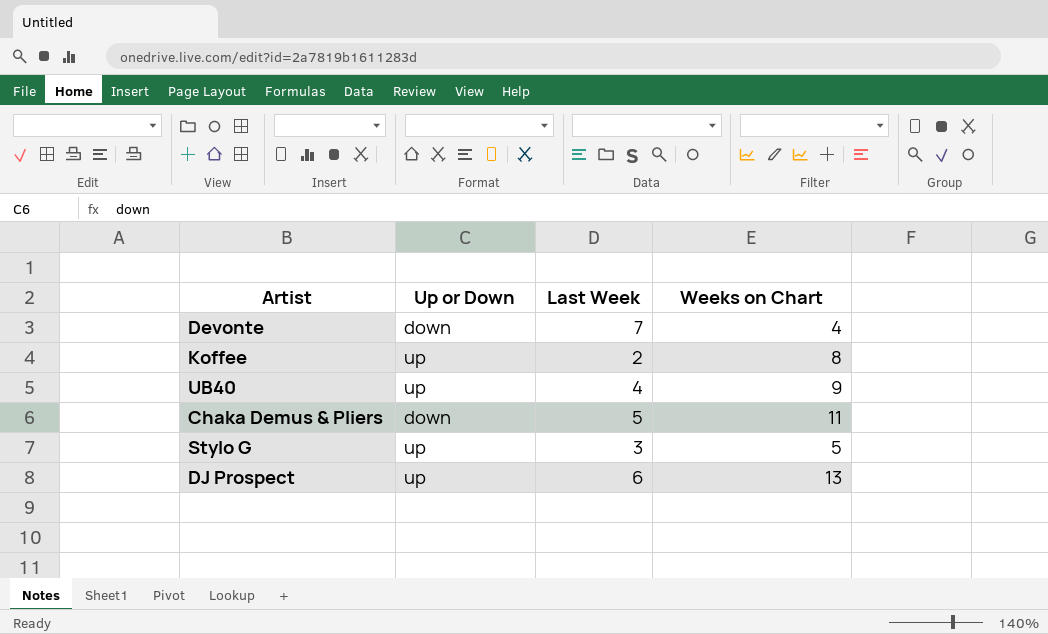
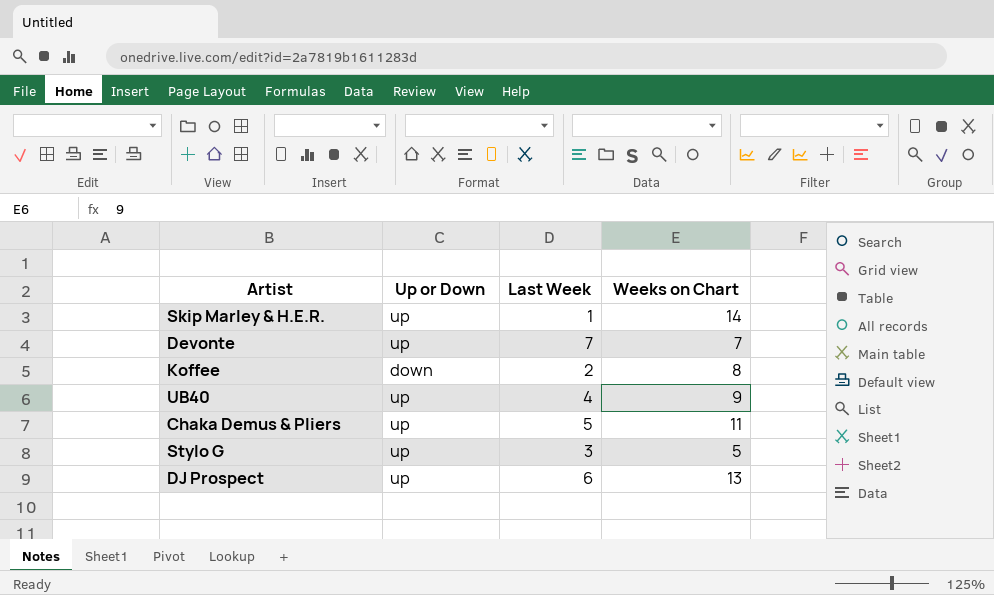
row Skip Marley & H.E.R.: none -> up | 1 | 14
Devonte | Up or Down: down -> up
Devonte | Weeks on Chart: 4 -> 7
Koffee | Up or Down: up -> down
Chaka Demus & Pliers | Up or Down: down -> up

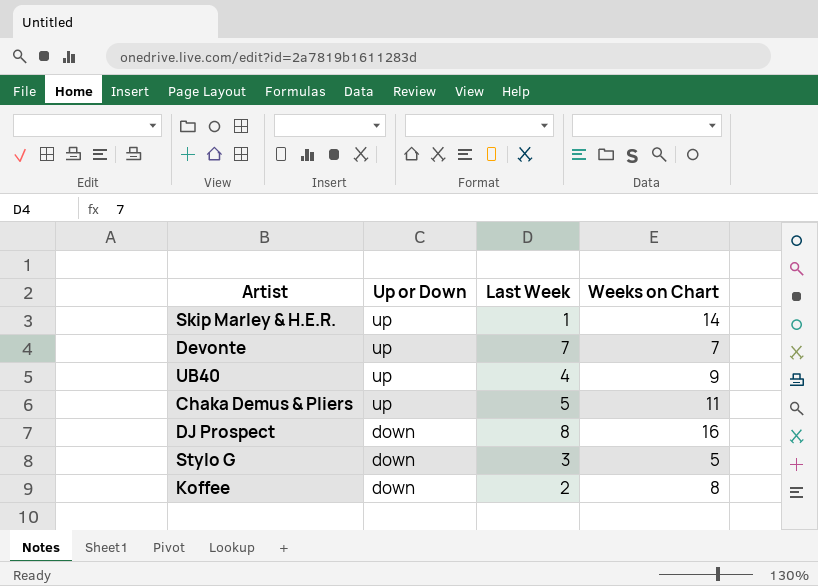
row order: none -> Up or Down descending
DJ Prospect | Up or Down: up -> down
DJ Prospect | Last Week: 6 -> 8
DJ Prospect | Weeks on Chart: 13 -> 16
Stylo G | Up or Down: up -> down

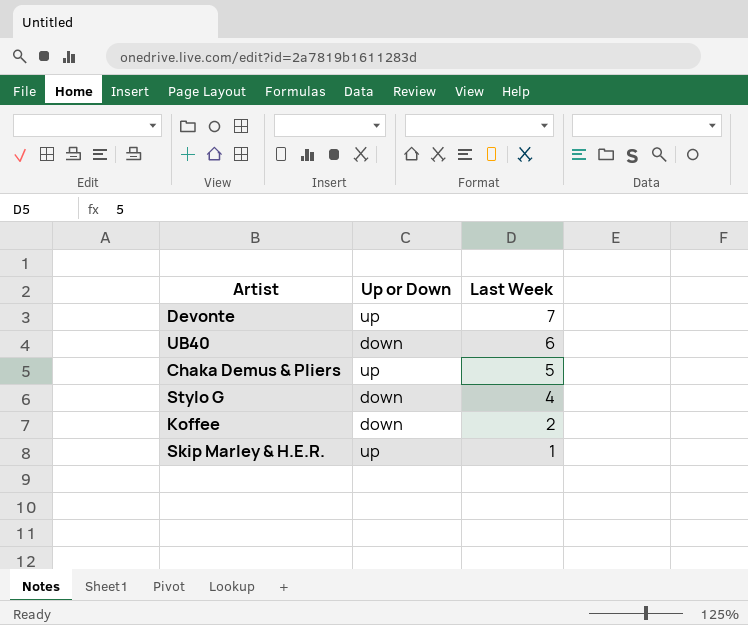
row order: Up or Down descending -> Last Week descending
column Weeks on Chart | position: 4 -> none
row DJ Prospect: down | 8 | 16 -> none
UB40 | Up or Down: up -> down
UB40 | Last Week: 4 -> 6
Stylo G | Last Week: 3 -> 4

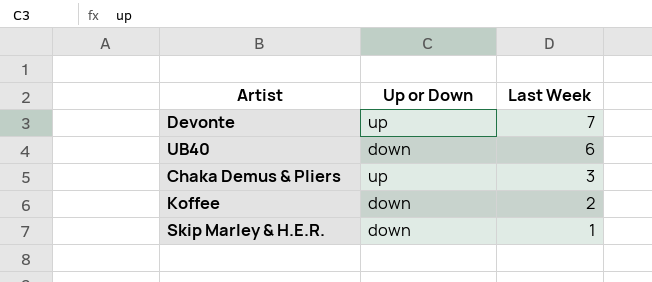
row Stylo G: down | 4 -> none
Chaka Demus & Pliers | Last Week: 5 -> 3
Skip Marley & H.E.R. | Up or Down: up -> down

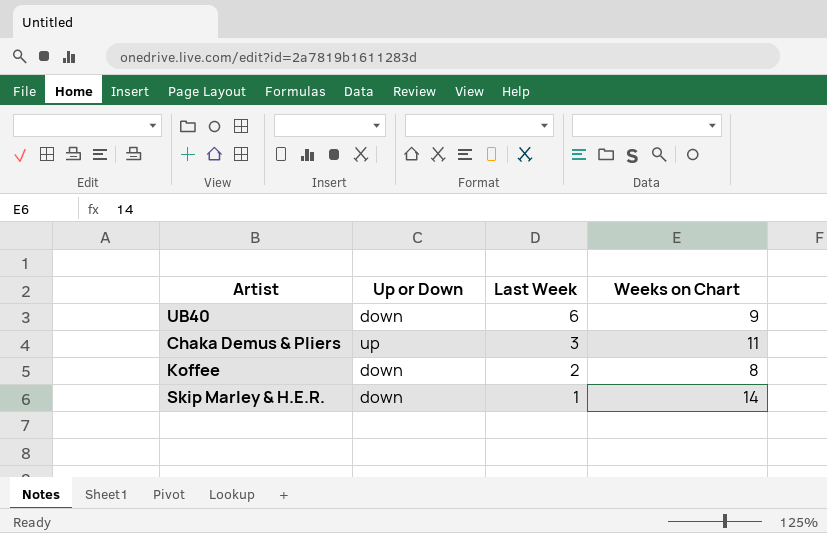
column Weeks on Chart | position: none -> 4
row Devonte: up | 7 -> none

